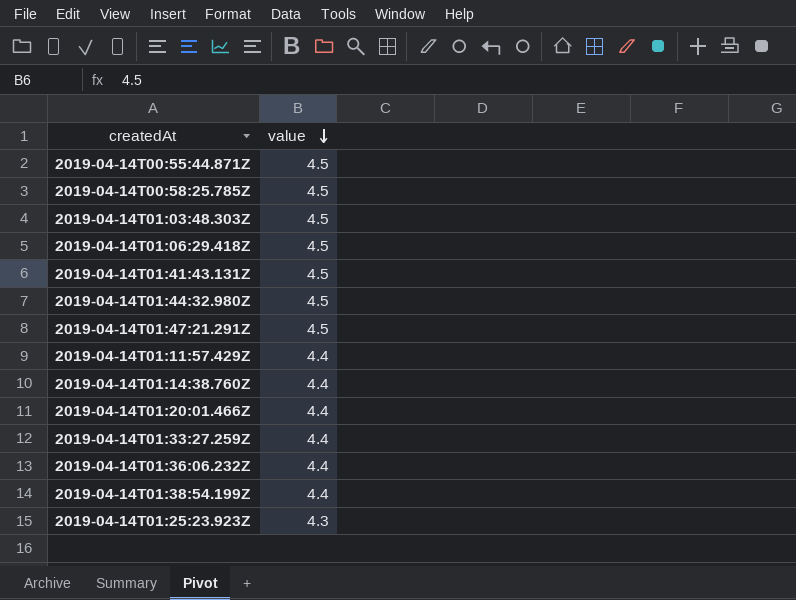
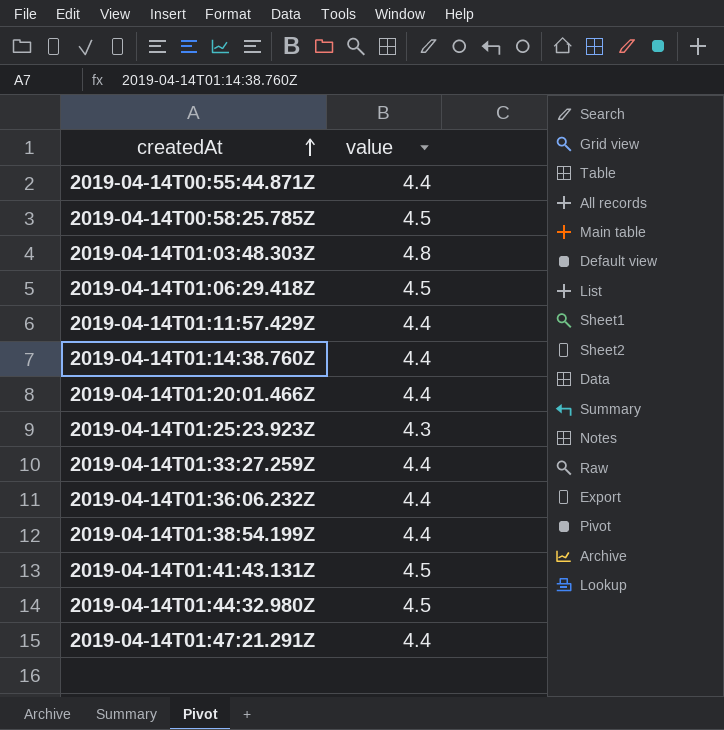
row order: value descending -> createdAt ascending
2019-04-14T00:55:44.871Z | value: 4.5 -> 4.4
2019-04-14T01:03:48.303Z | value: 4.5 -> 4.8
2019-04-14T01:47:21.291Z | value: 4.5 -> 4.4

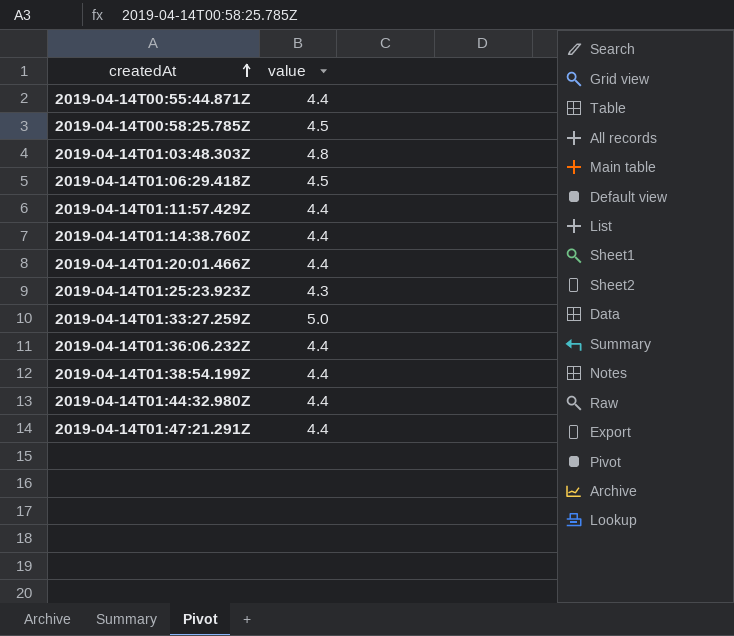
row 2019-04-14T01:41:43.131Z: 4.5 -> none
2019-04-14T01:33:27.259Z | value: 4.4 -> 5.0
2019-04-14T01:44:32.980Z | value: 4.5 -> 4.4

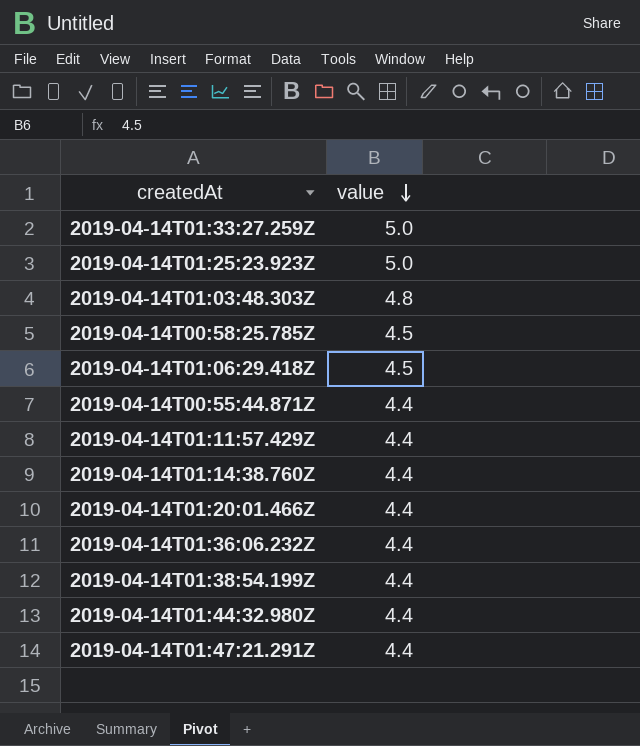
row order: createdAt ascending -> value descending
2019-04-14T01:25:23.923Z | value: 4.3 -> 5.0

